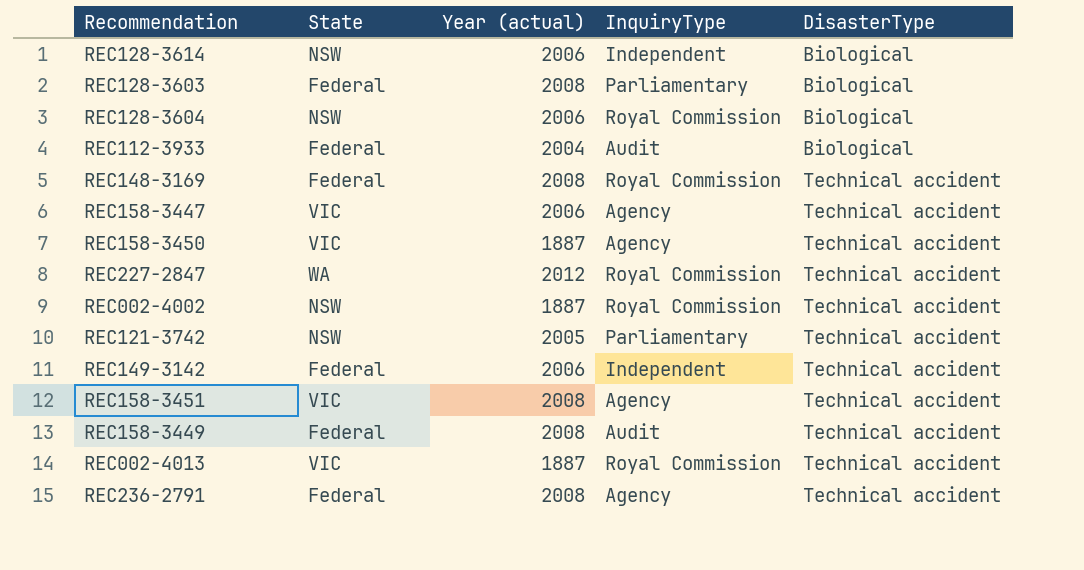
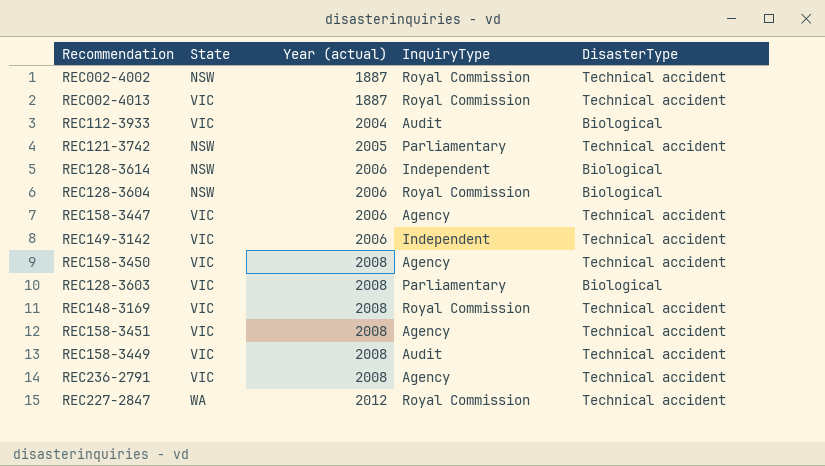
row order: DisasterType ascending -> Year (actual) ascending
REC112-3933 | State: Federal -> VIC
REC149-3142 | State: Federal -> VIC
REC158-3450 | Year (actual): 1887 -> 2008
REC128-3603 | State: Federal -> VIC
REC148-3169 | State: Federal -> VIC
REC158-3449 | State: Federal -> VIC
REC236-2791 | State: Federal -> VIC

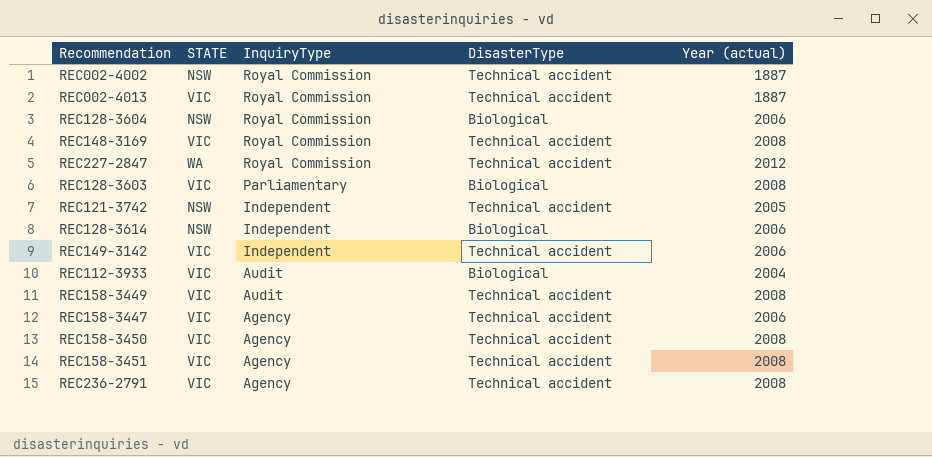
row order: Year (actual) ascending -> InquiryType descending
column name: State -> STATE
column Year (actual) | position: 3 -> 5
REC121-3742 | InquiryType: Parliamentary -> Independent

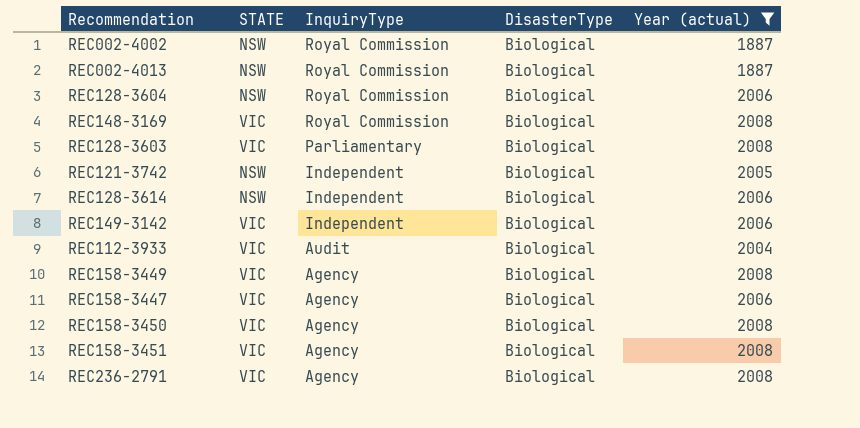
filter: none -> Year (actual) != 2012
REC002-4002 | DisasterType: Technical accident -> Biological
REC002-4013 | STATE: VIC -> NSW
REC002-4013 | DisasterType: Technical accident -> Biological
REC148-3169 | DisasterType: Technical accident -> Biological
REC121-3742 | DisasterType: Technical accident -> Biological
REC149-3142 | DisasterType: Technical accident -> Biological
REC158-3449 | InquiryType: Audit -> Agency
REC158-3449 | DisasterType: Technical accident -> Biological
REC158-3447 | DisasterType: Technical accident -> Biological
REC158-3450 | DisasterType: Technical accident -> Biological
REC158-3451 | DisasterType: Technical accident -> Biological
REC236-2791 | DisasterType: Technical accident -> Biological

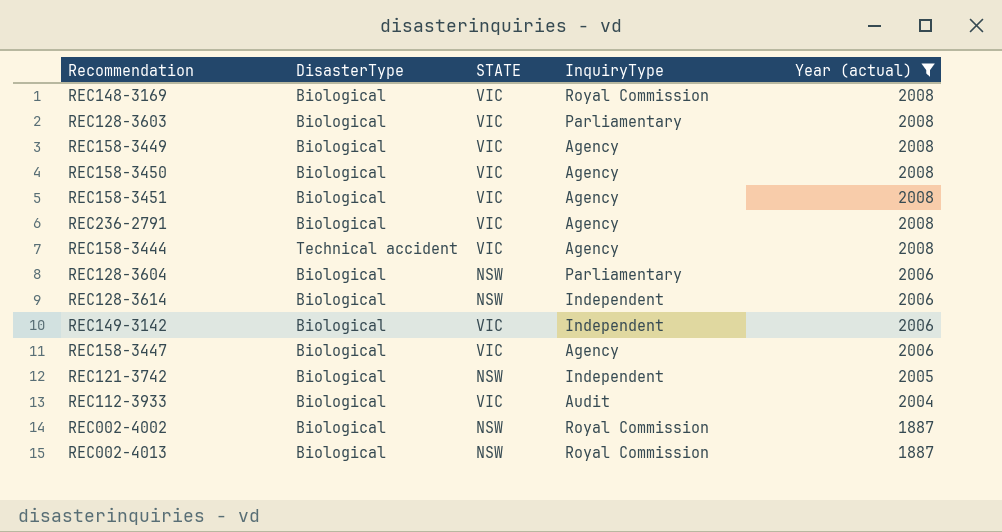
row order: InquiryType descending -> Year (actual) descending
column DisasterType | position: 4 -> 2
row REC158-3444: none -> Technical accident | VIC | Agency | 2008
REC128-3604 | InquiryType: Royal Commission -> Parliamentary

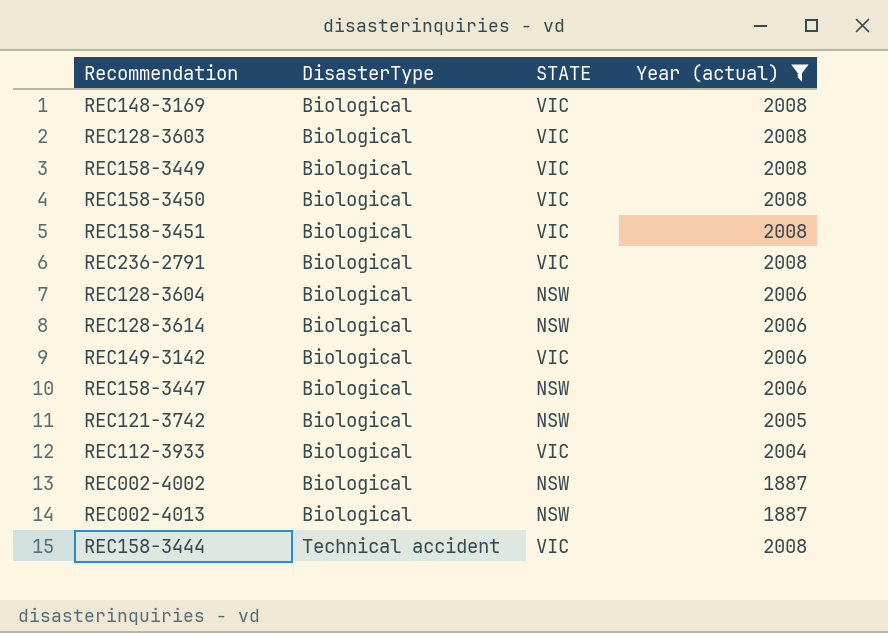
row order: Year (actual) descending -> DisasterType ascending
column InquiryType | position: 4 -> none
REC158-3447 | STATE: VIC -> NSW

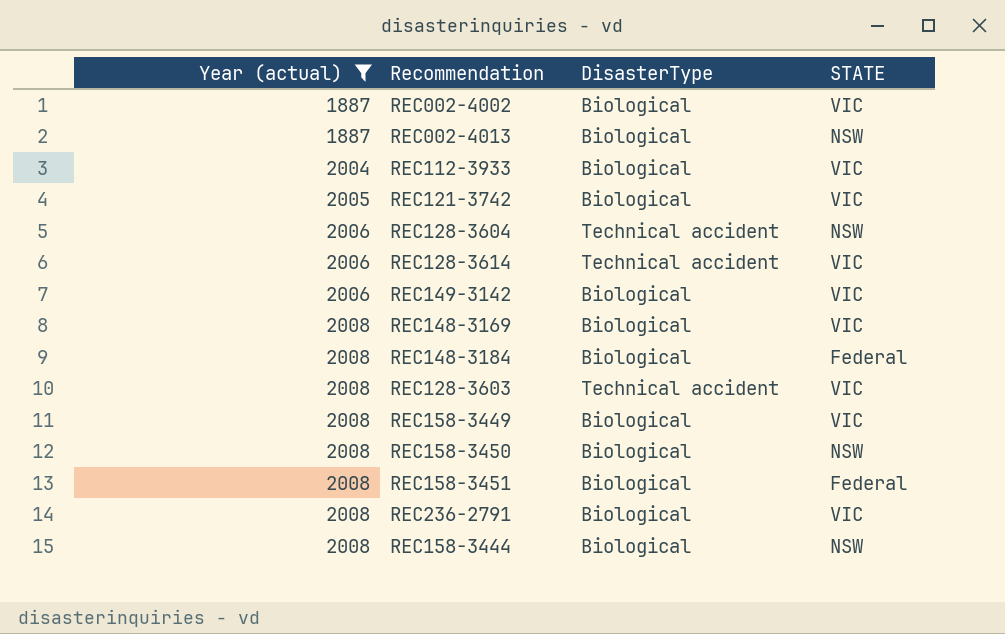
row order: DisasterType ascending -> Year (actual) ascending
column Year (actual) | position: 4 -> 1
row REC158-3447: Biological | NSW | 2006 -> none
REC002-4002 | STATE: NSW -> VIC
REC121-3742 | STATE: NSW -> VIC
REC128-3604 | DisasterType: Biological -> Technical accident
REC128-3614 | DisasterType: Biological -> Technical accident
REC128-3614 | STATE: NSW -> VIC
row REC148-3184: none -> 2008 | Biological | Federal
REC128-3603 | DisasterType: Biological -> Technical accident
REC158-3450 | STATE: VIC -> NSW
REC158-3451 | STATE: VIC -> Federal
REC158-3444 | DisasterType: Technical accident -> Biological
REC158-3444 | STATE: VIC -> NSW

